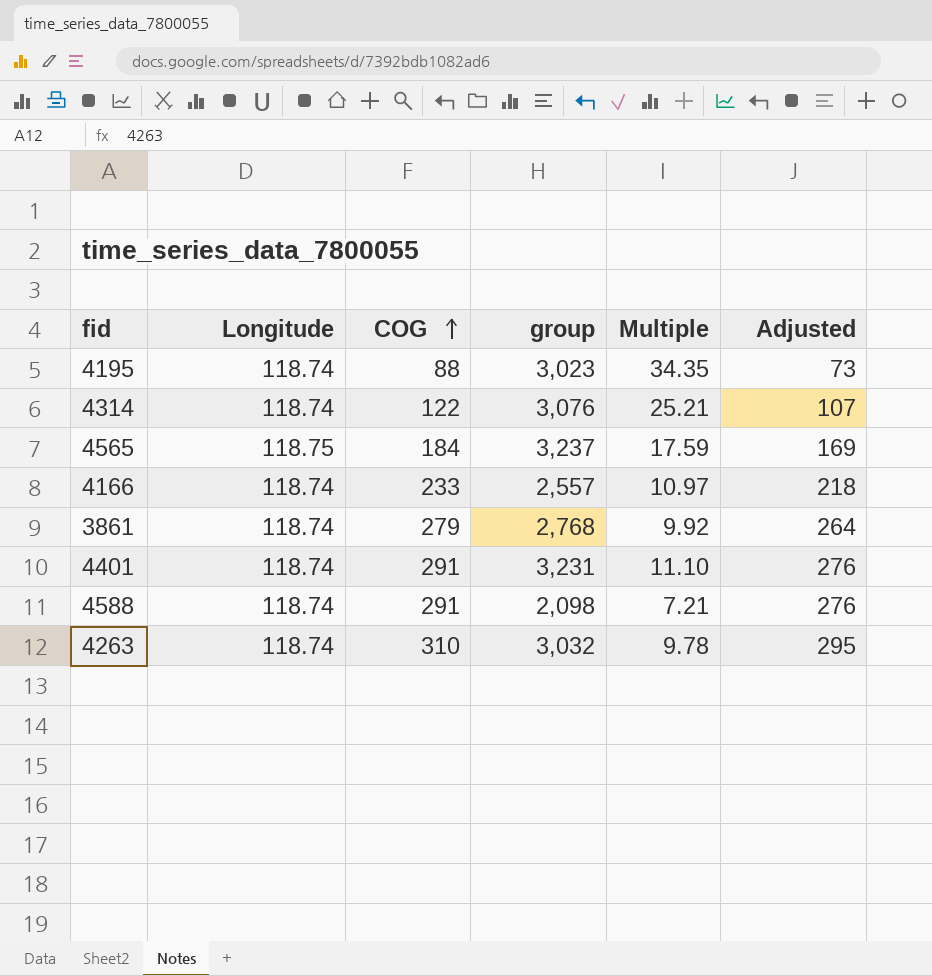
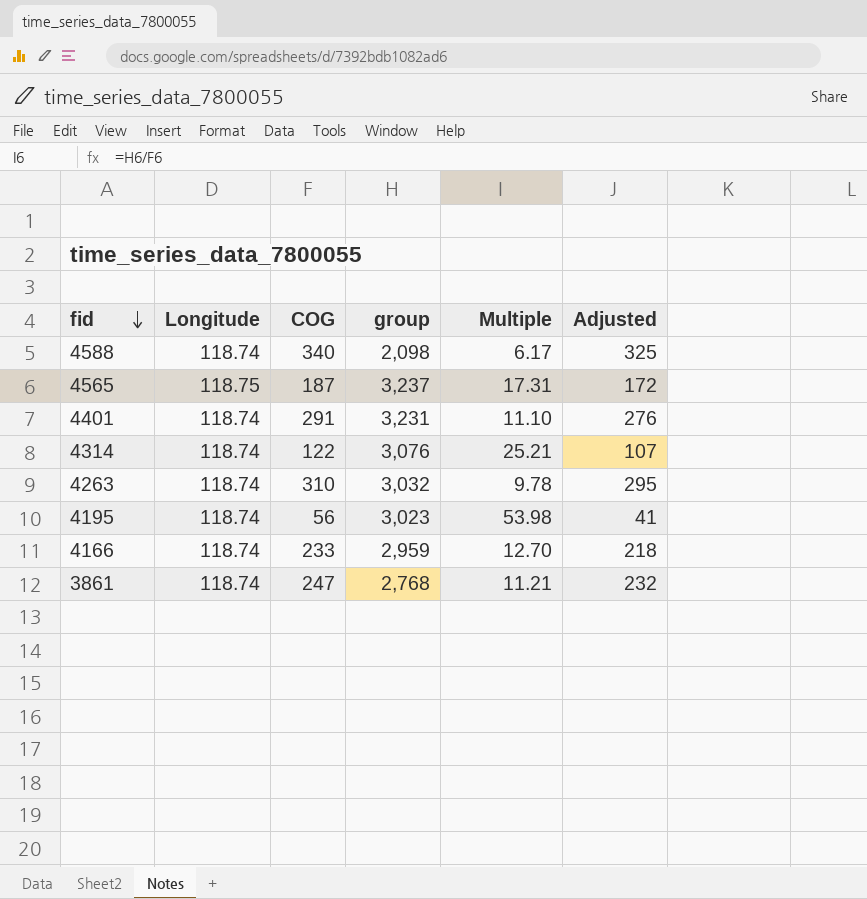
row order: COG ascending -> fid descending
4588 | COG: 291 -> 340
4588 | Multiple: 7.21 -> 6.17
4588 | Adjusted: 276 -> 325
4565 | COG: 184 -> 187
4565 | Multiple: 17.59 -> 17.31
4565 | Adjusted: 169 -> 172
4195 | COG: 88 -> 56
4195 | Multiple: 34.35 -> 53.98
4195 | Adjusted: 73 -> 41
4166 | group: 2,557 -> 2,959
4166 | Multiple: 10.97 -> 12.70
3861 | COG: 279 -> 247
3861 | Multiple: 9.92 -> 11.21
3861 | Adjusted: 264 -> 232

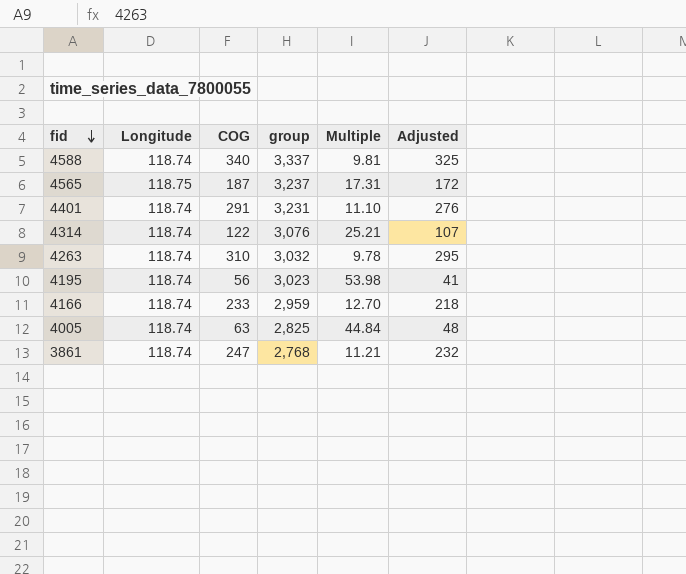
4588 | group: 2,098 -> 3,337
4588 | Multiple: 6.17 -> 9.81
row 4005: none -> 118.74 | 63 | 2,825 | 44.84 | 48

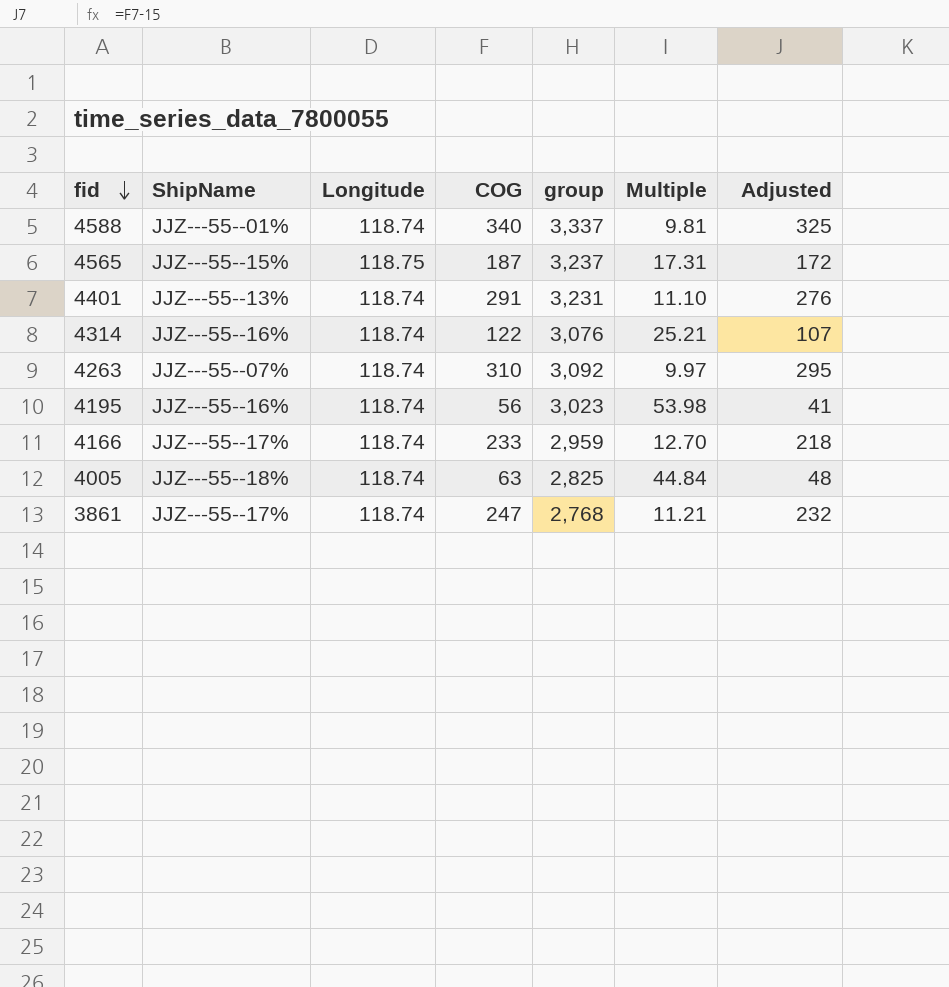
column ShipName | position: none -> 2
4263 | group: 3,032 -> 3,092
4263 | Multiple: 9.78 -> 9.97

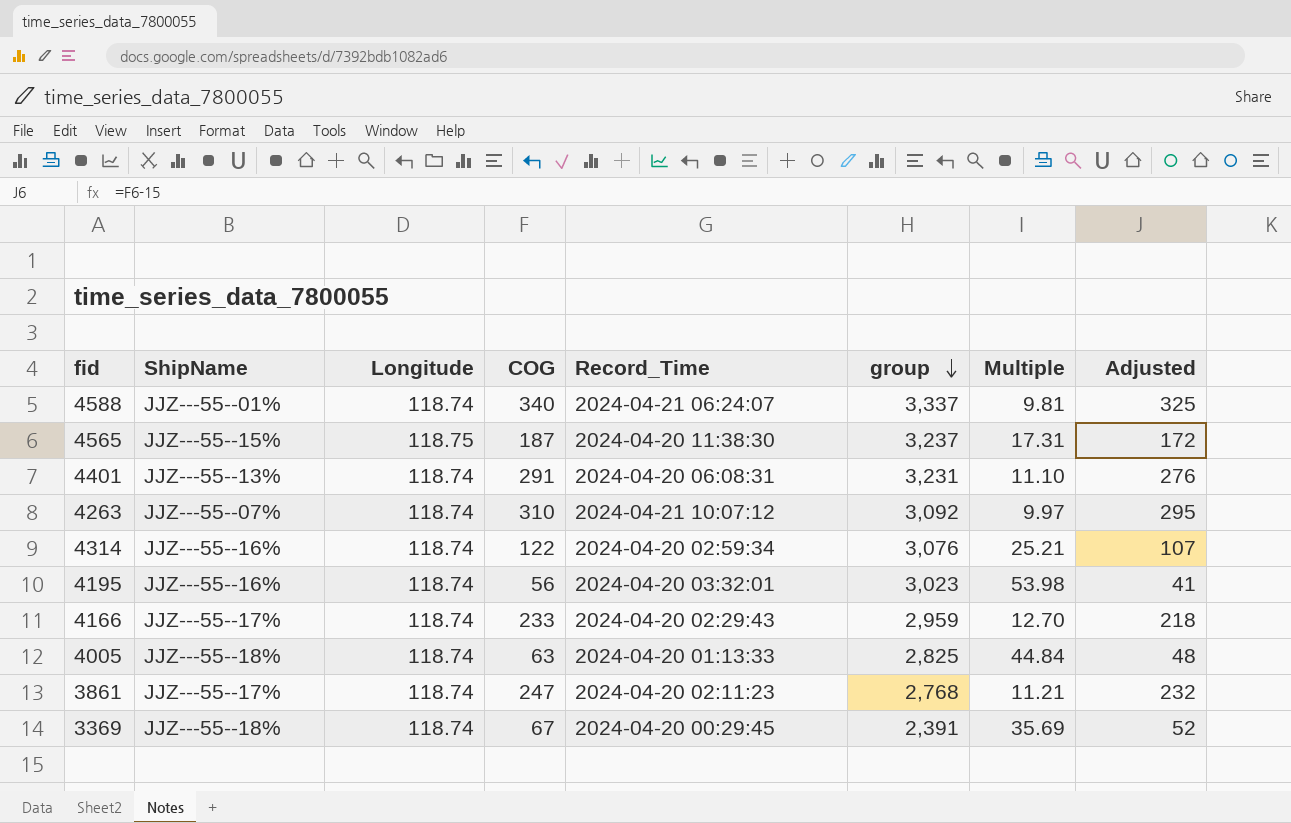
row order: fid descending -> group descending
column Record_Time | position: none -> 5
row 3369: none -> JJZ---55--18% | 118.74 | 67 | 2024-04-20 00:29:45 | 2,391 | 35.69 | 52

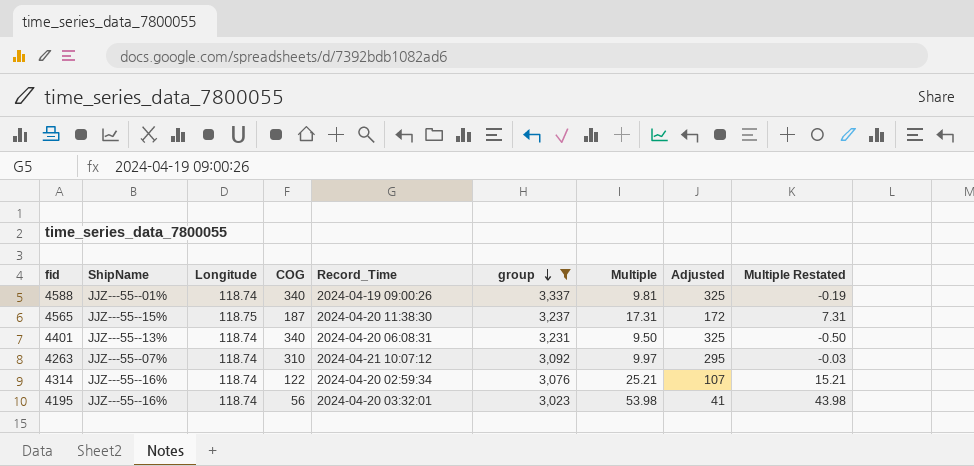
filter: none -> group >= 3,023
column Multiple Restated | formula: none -> [Multiple] - 10
4588 | Record_Time: 2024-04-21 06:24:07 -> 2024-04-19 09:00:26
4401 | COG: 291 -> 340
4401 | Multiple: 11.10 -> 9.50
4401 | Adjusted: 276 -> 325

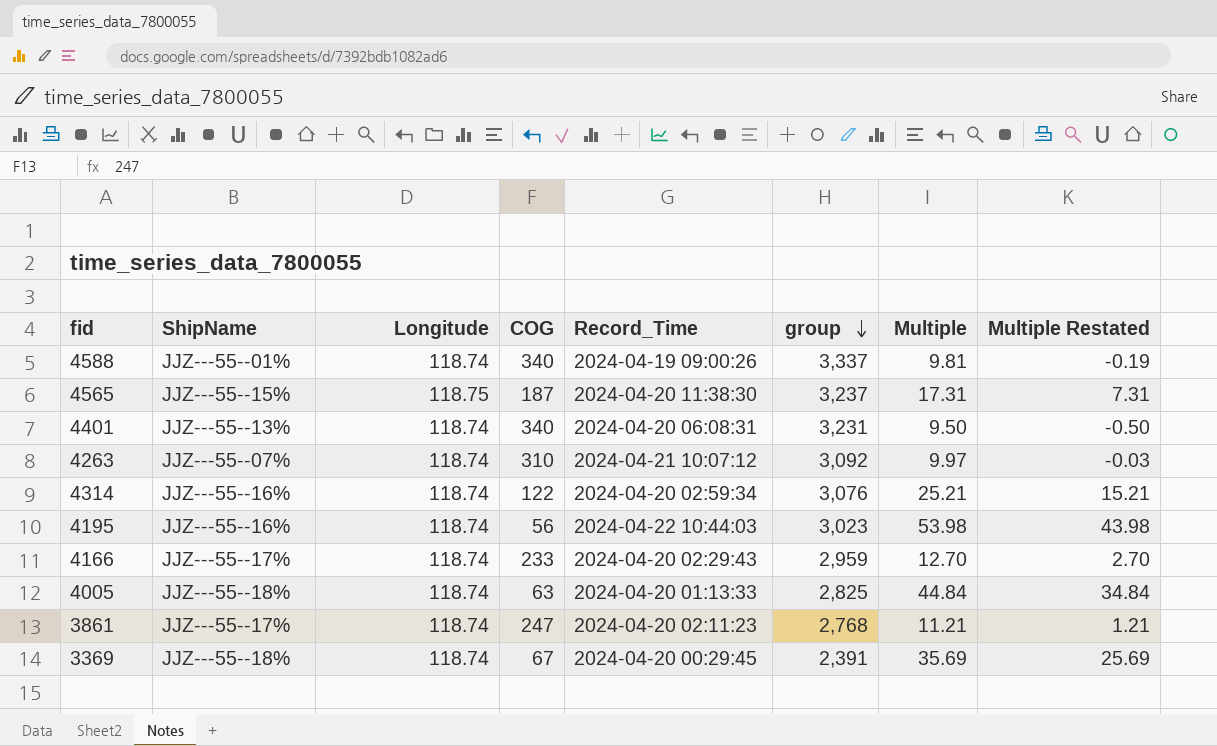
filter: group >= 3,023 -> none
column Adjusted | formula: [COG] - 15 -> none
4195 | Record_Time: 2024-04-20 03:32:01 -> 2024-04-22 10:44:03

